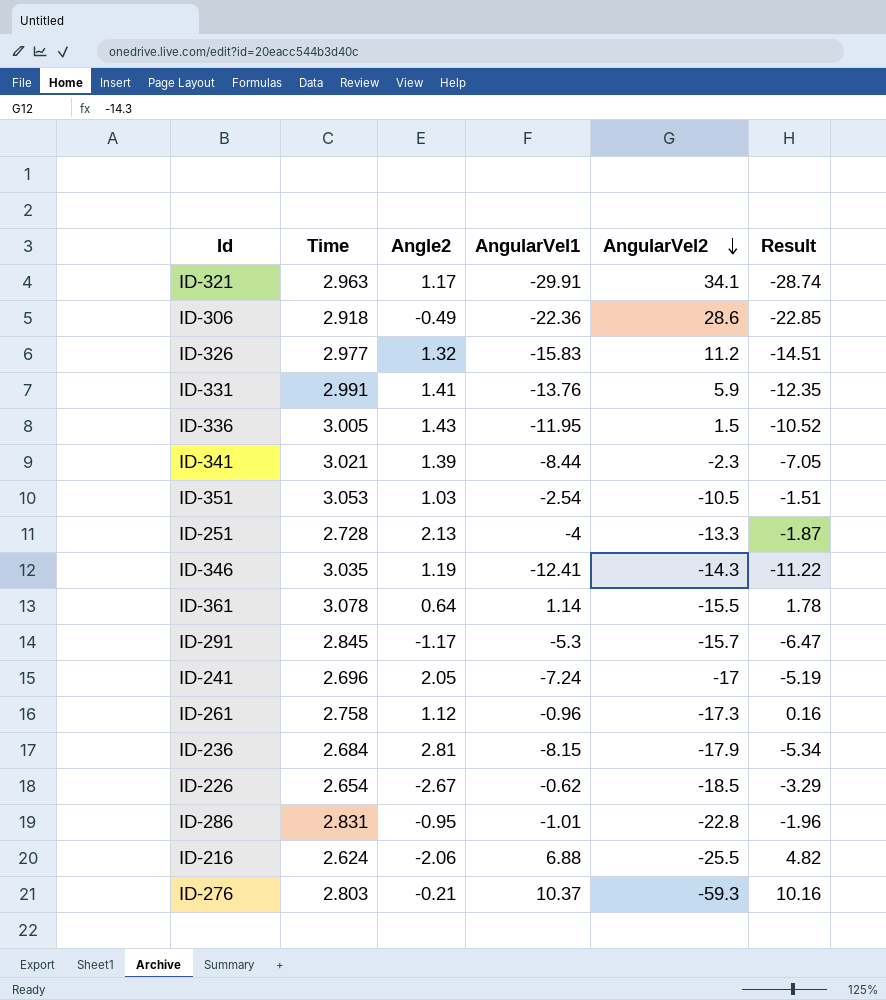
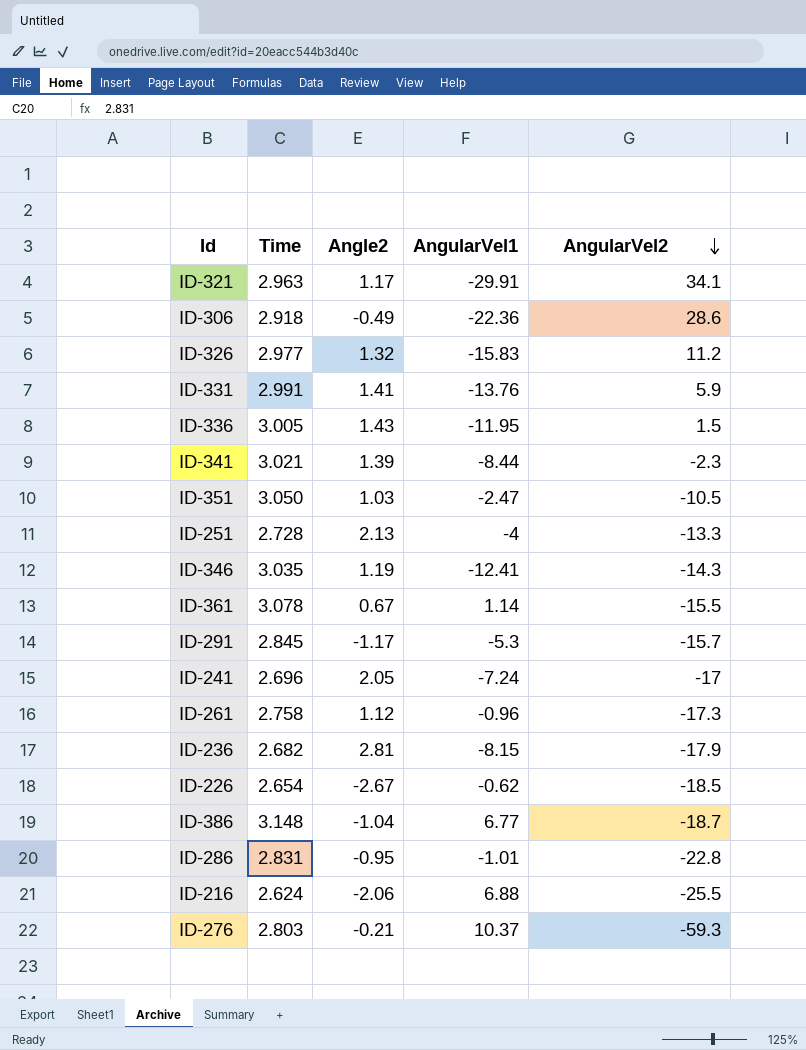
column Result | formula: [Angle2] + [AngularVel1] -> none
ID-351 | Time: 3.053 -> 3.050
ID-351 | AngularVel1: -2.54 -> -2.47
ID-361 | Angle2: 0.64 -> 0.67
ID-236 | Time: 2.684 -> 2.682
row ID-386: none -> 3.148 | -1.04 | 6.77 | -18.7

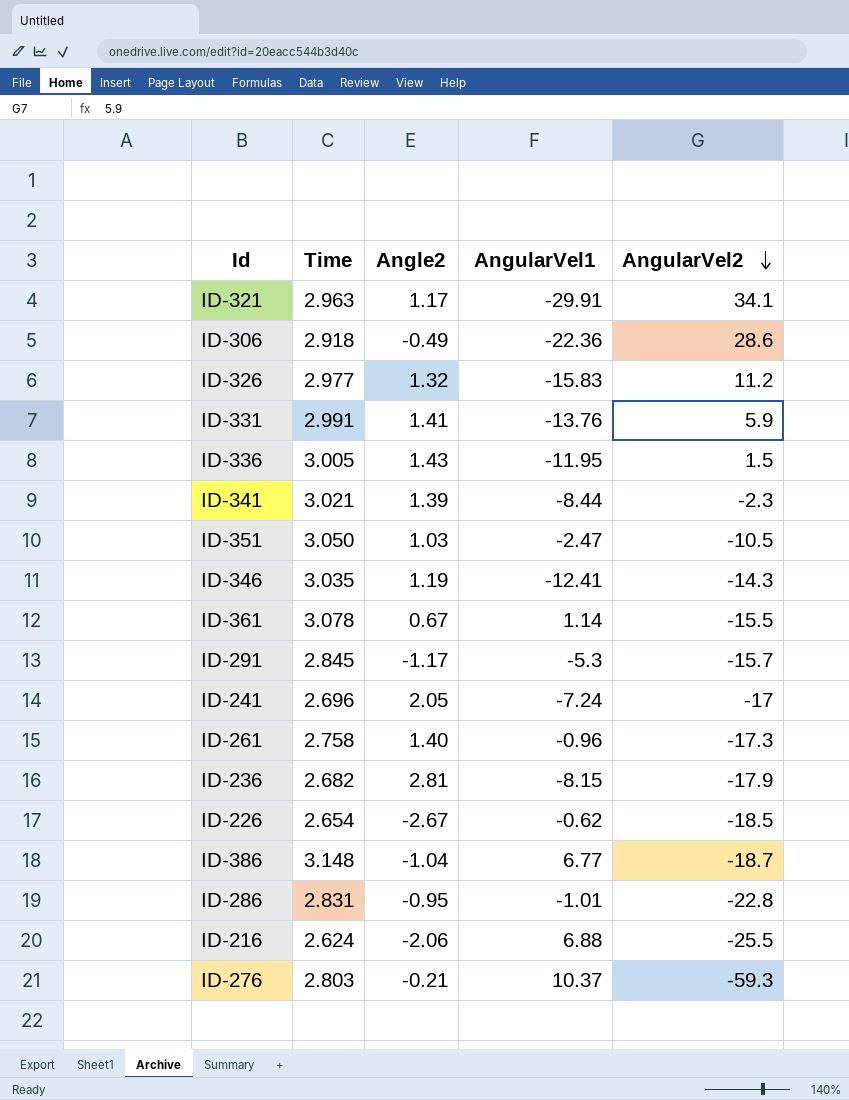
row ID-251: 2.728 | 2.13 | -4 | -13.3 -> none
ID-261 | Angle2: 1.12 -> 1.40

